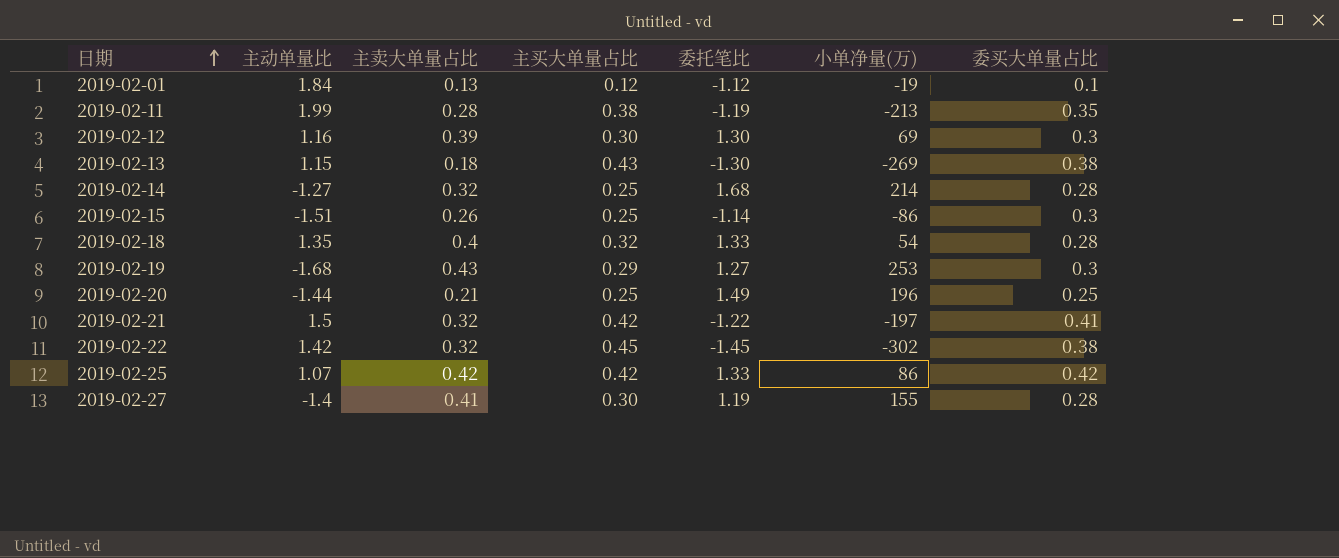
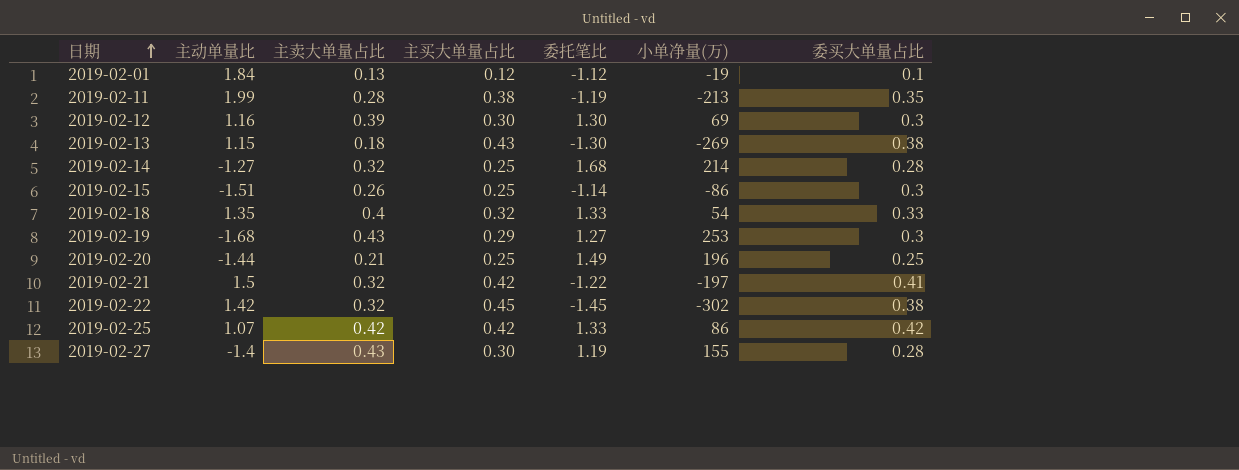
2019-02-18 | 委买大单量占比: 0.28 -> 0.33
2019-02-27 | 主卖大单量占比: 0.41 -> 0.43

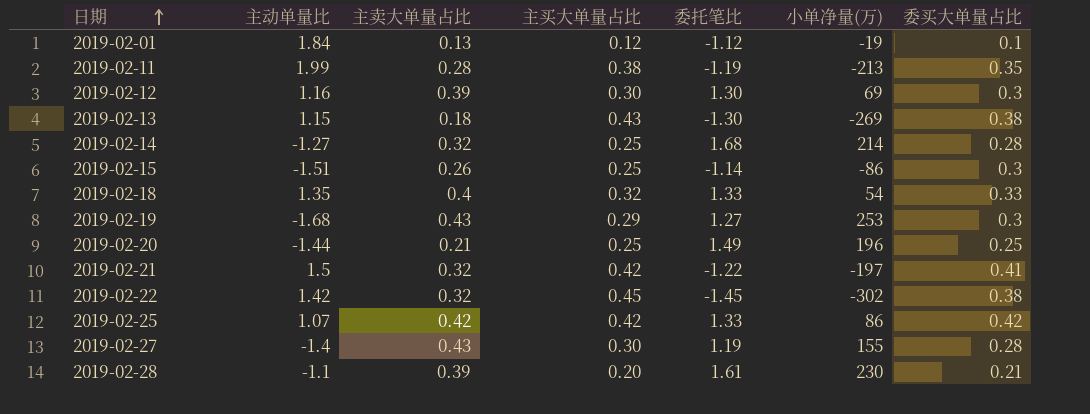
row 2019-02-28: none -> -1.1 | 0.39 | 0.20 | 1.61 | 230 | 0.21

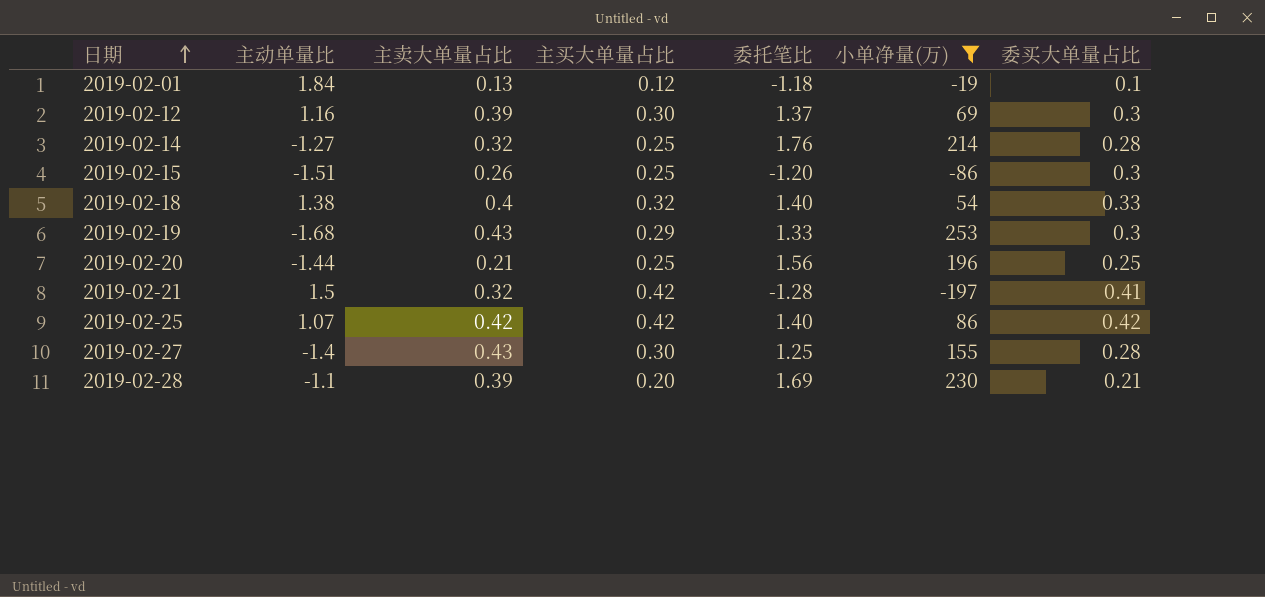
filter: none -> 小单净量(万) >= -197
2019-02-01 | 委托笔比: -1.12 -> -1.18
2019-02-12 | 委托笔比: 1.30 -> 1.37
2019-02-14 | 委托笔比: 1.68 -> 1.76
2019-02-15 | 委托笔比: -1.14 -> -1.20
2019-02-18 | 主动单量比: 1.35 -> 1.38
2019-02-18 | 委托笔比: 1.33 -> 1.40
2019-02-19 | 委托笔比: 1.27 -> 1.33
2019-02-20 | 委托笔比: 1.49 -> 1.56
2019-02-21 | 委托笔比: -1.22 -> -1.28
2019-02-25 | 委托笔比: 1.33 -> 1.40
2019-02-27 | 委托笔比: 1.19 -> 1.25
2019-02-28 | 委托笔比: 1.61 -> 1.69

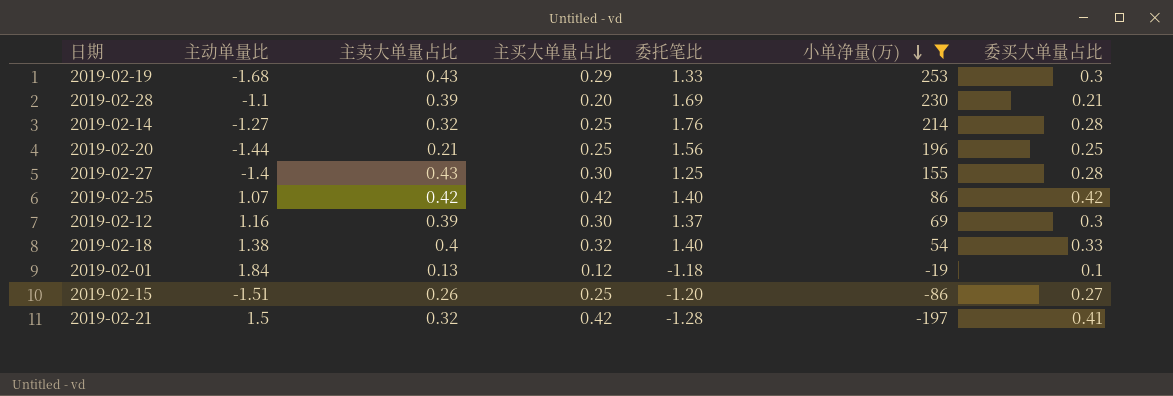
row order: 日期 ascending -> 小单净量(万) descending
2019-02-15 | 委买大单量占比: 0.3 -> 0.27

